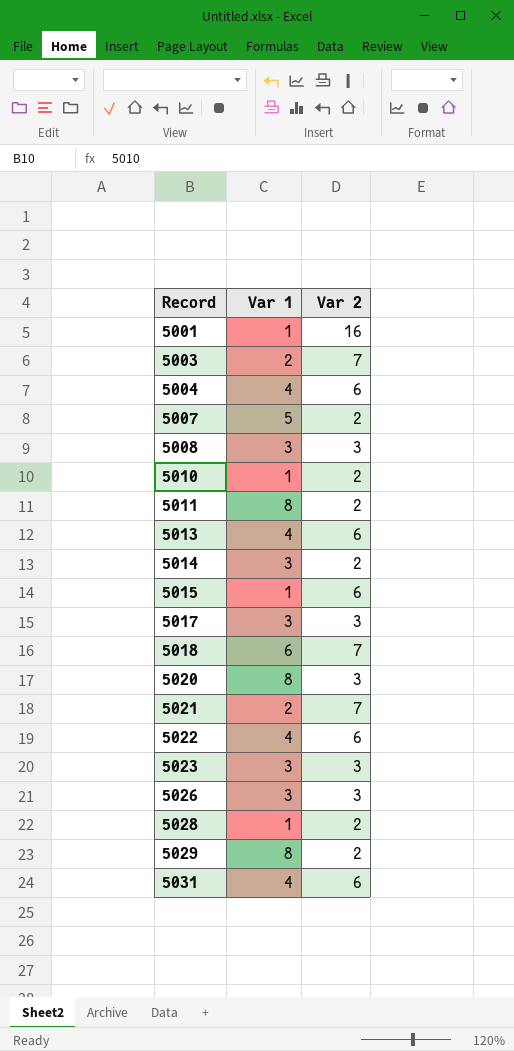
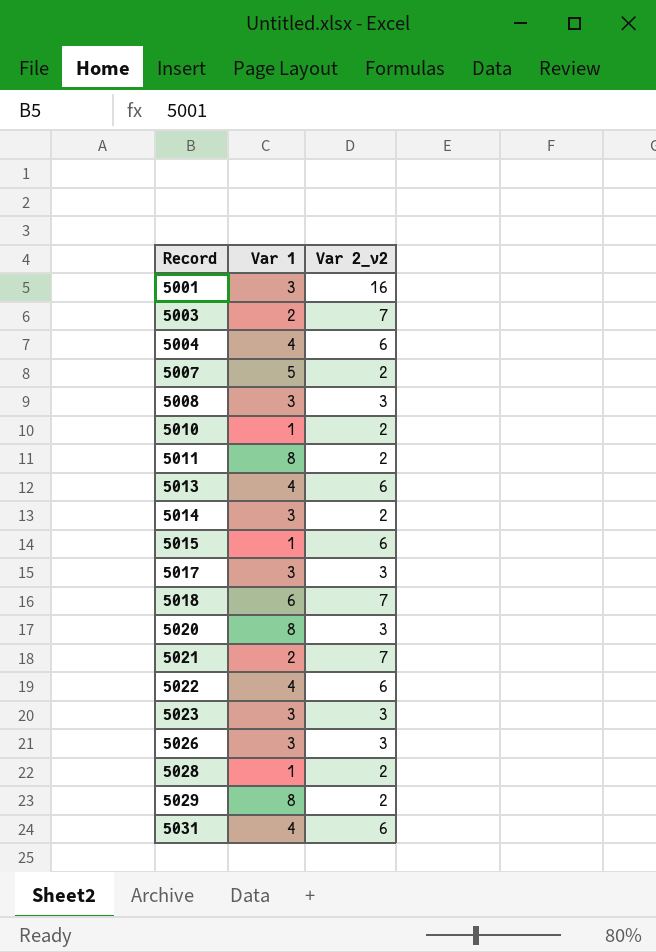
column name: Var 2 -> Var 2_v2
5001 | Var 1: 1 -> 3

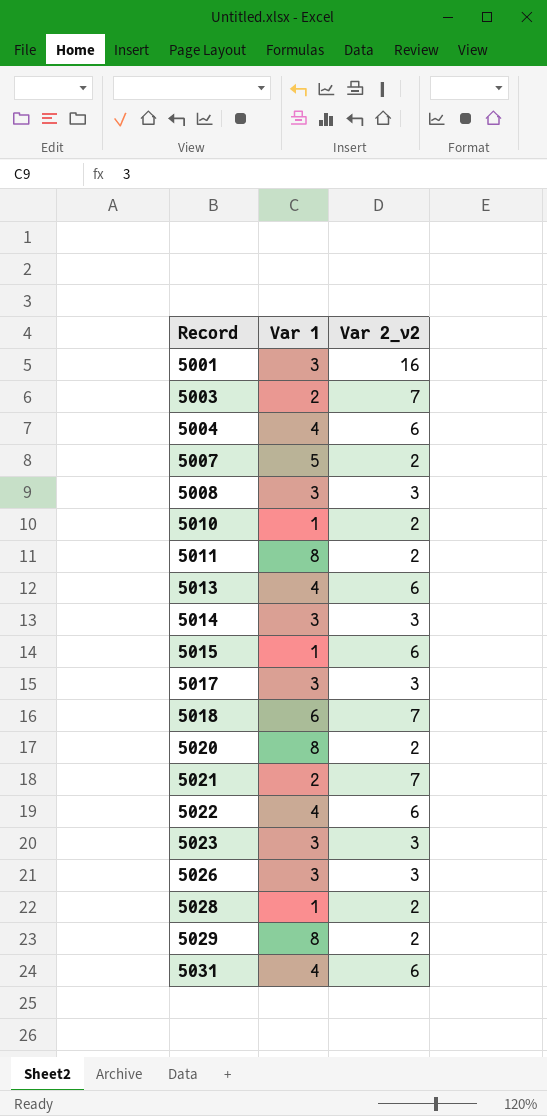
5014 | Var 2_v2: 2 -> 3
5020 | Var 2_v2: 3 -> 2

